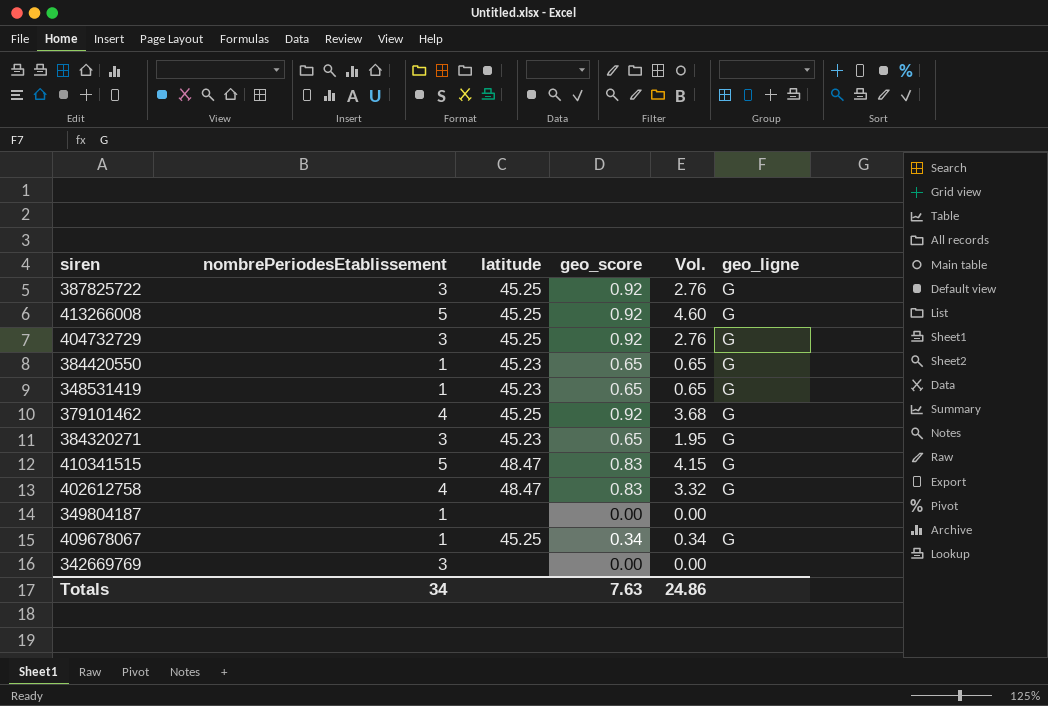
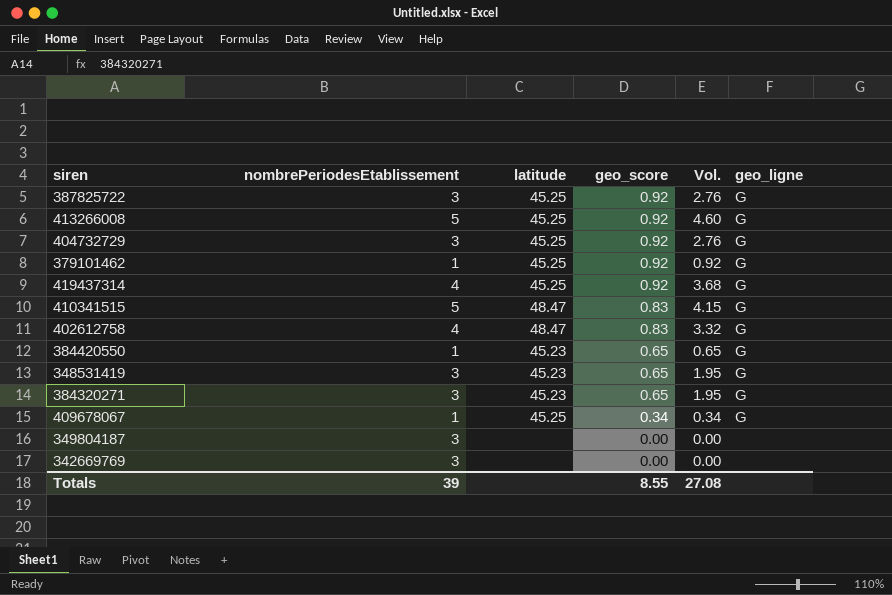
row order: none -> geo_score descending
379101462 | nombrePeriodesEtablissement: 4 -> 1
379101462 | Vol.: 3.68 -> 0.92
row 419437314: none -> 4 | 45.25 | 0.92 | 3.68 | G
348531419 | nombrePeriodesEtablissement: 1 -> 3
348531419 | Vol.: 0.65 -> 1.95
349804187 | nombrePeriodesEtablissement: 1 -> 3
Totals | nombrePeriodesEtablissement: 34 -> 39
Totals | geo_score: 7.63 -> 8.55
Totals | Vol.: 24.86 -> 27.08

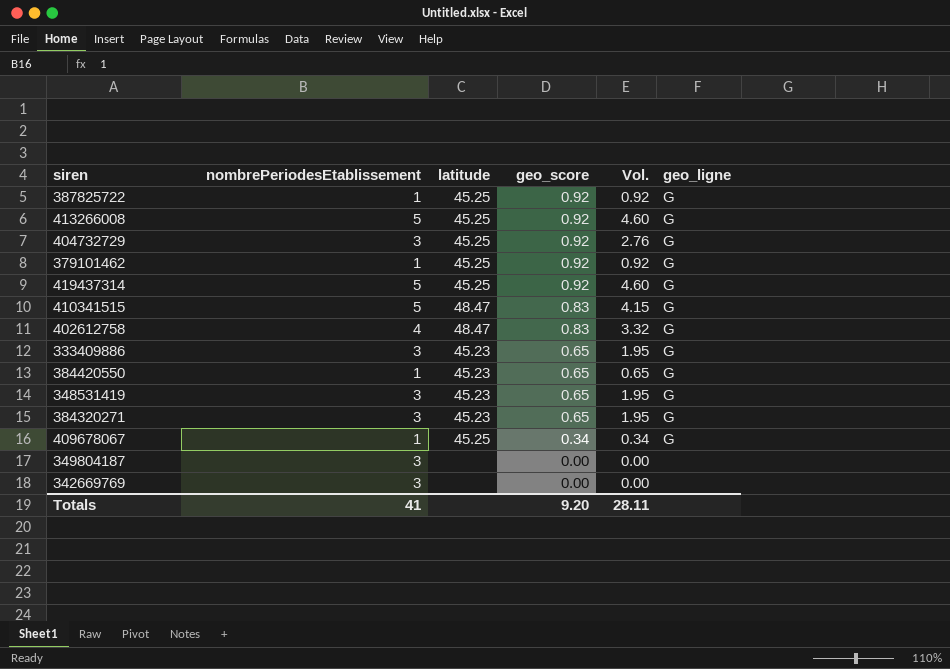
387825722 | nombrePeriodesEtablissement: 3 -> 1
387825722 | Vol.: 2.76 -> 0.92
419437314 | nombrePeriodesEtablissement: 4 -> 5
419437314 | Vol.: 3.68 -> 4.60
row 333409886: none -> 3 | 45.23 | 0.65 | 1.95 | G
Totals | nombrePeriodesEtablissement: 39 -> 41
Totals | geo_score: 8.55 -> 9.20
Totals | Vol.: 27.08 -> 28.11

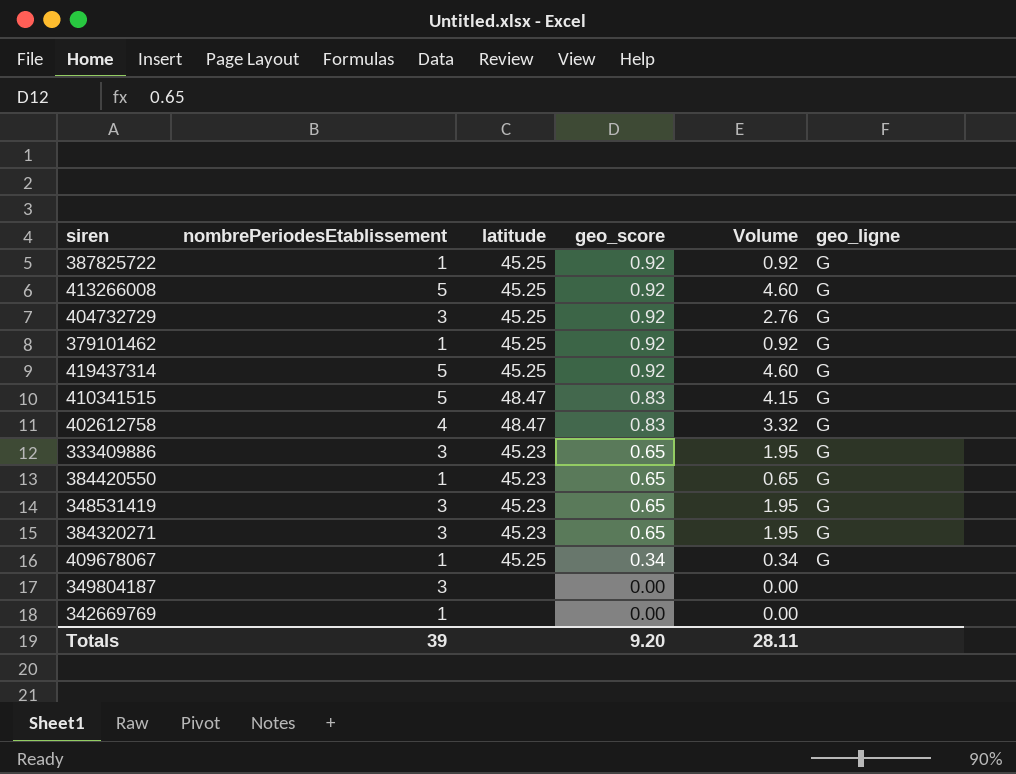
column name: Vol. -> Volume
342669769 | nombrePeriodesEtablissement: 3 -> 1
Totals | nombrePeriodesEtablissement: 41 -> 39

